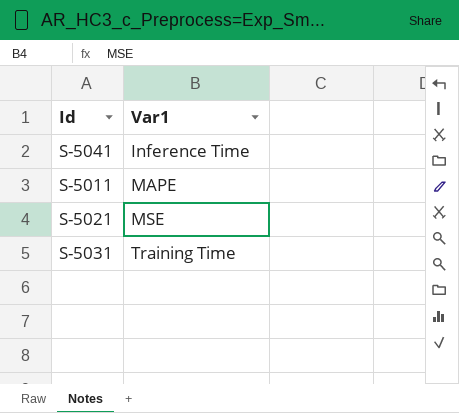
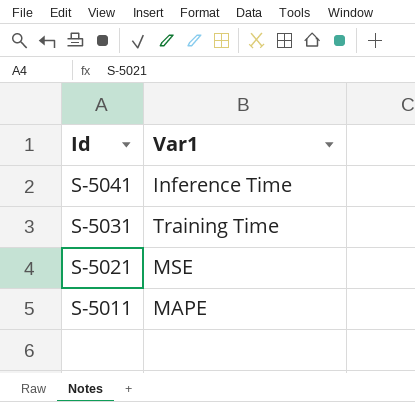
row order: Var1 ascending -> Id descending

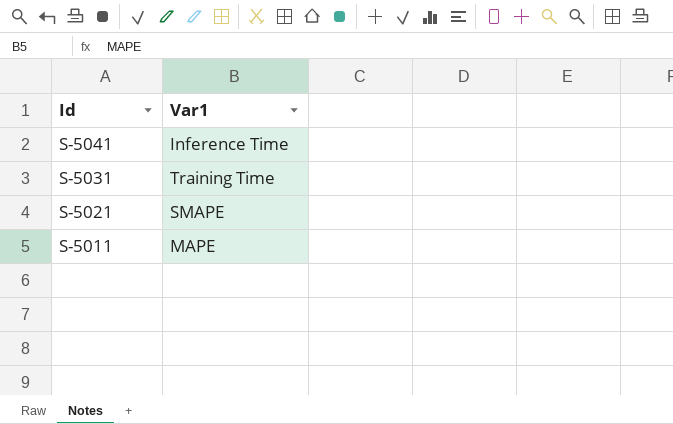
S-5021 | Var1: MSE -> SMAPE

